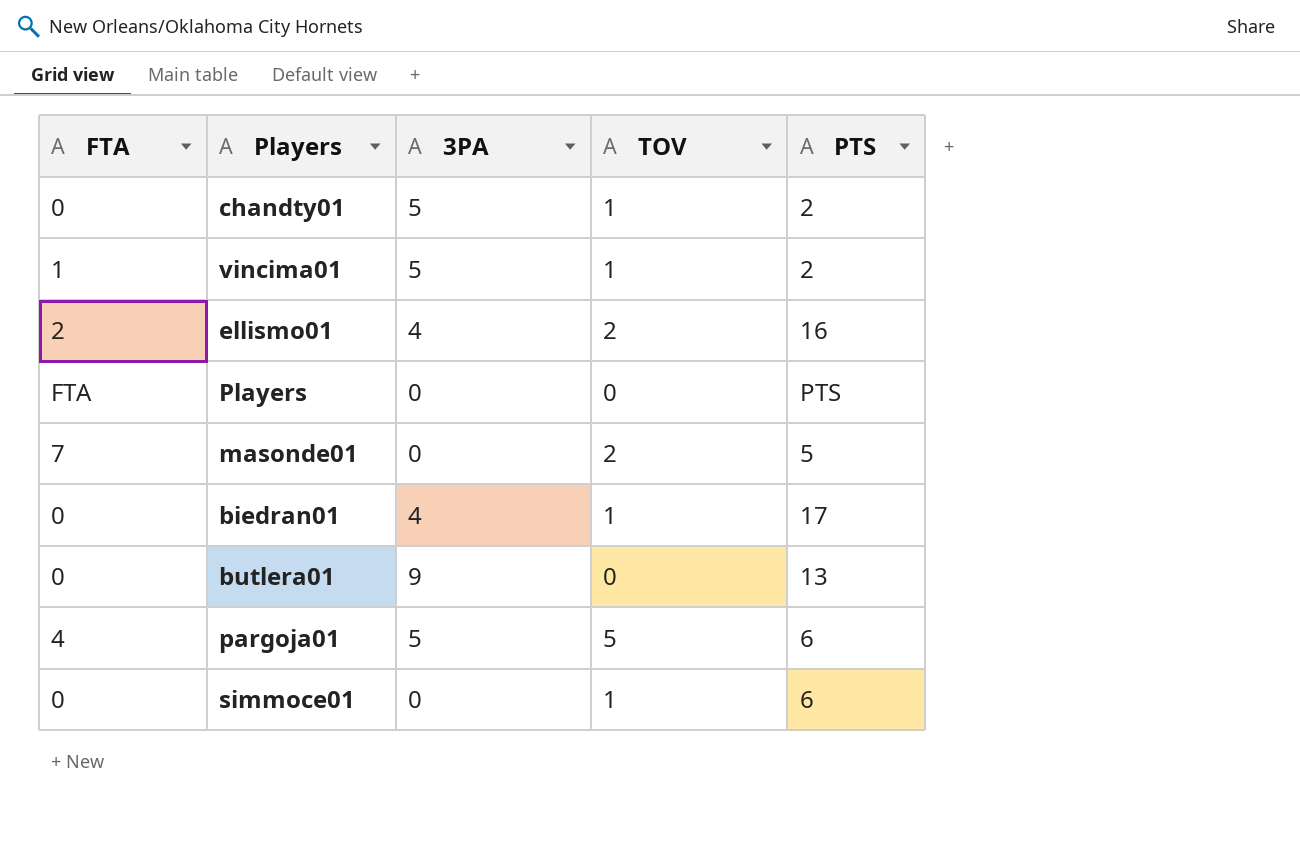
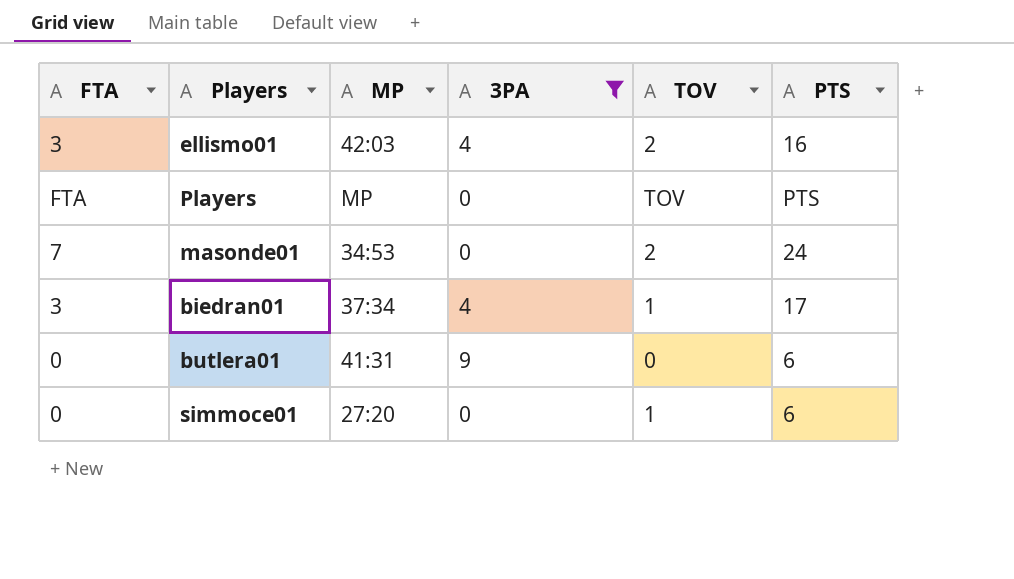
filter: none -> 3PA != 5
column MP | position: none -> 3
ellismo01 | FTA: 2 -> 3
Players | TOV: 0 -> TOV
masonde01 | PTS: 5 -> 24
biedran01 | FTA: 0 -> 3
butlera01 | PTS: 13 -> 6

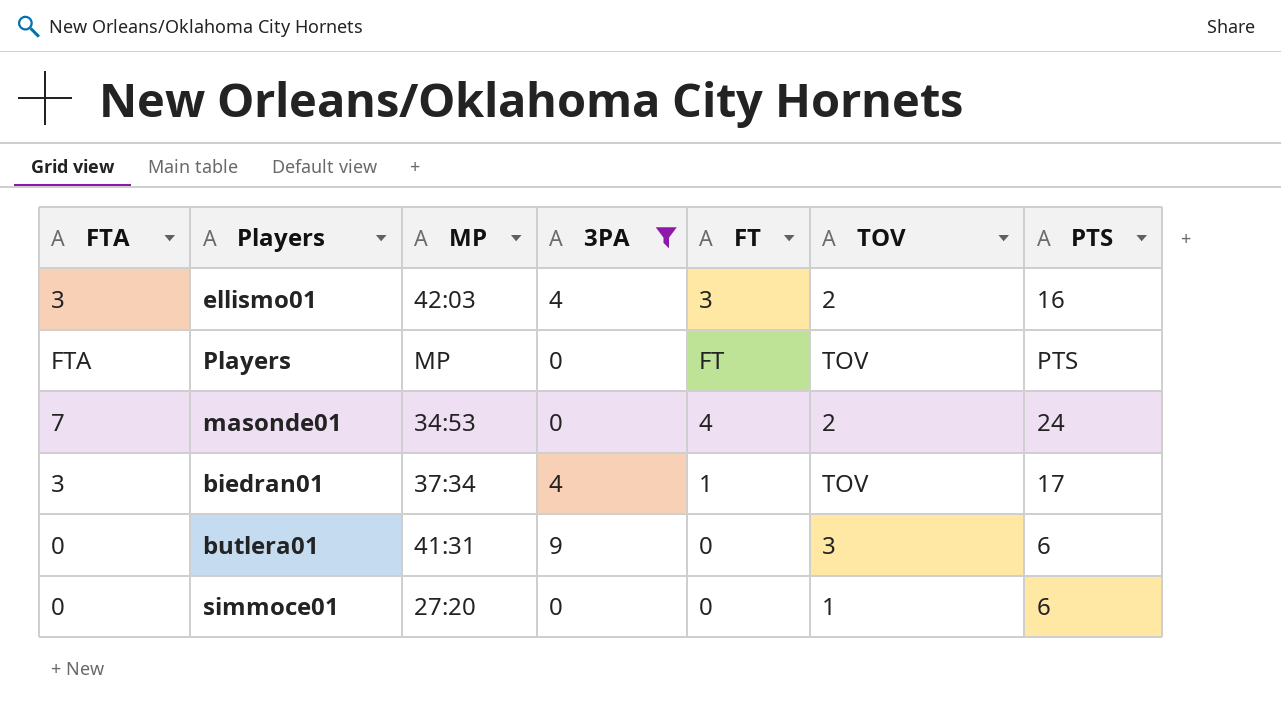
column FT | position: none -> 5
biedran01 | TOV: 1 -> TOV
butlera01 | TOV: 0 -> 3

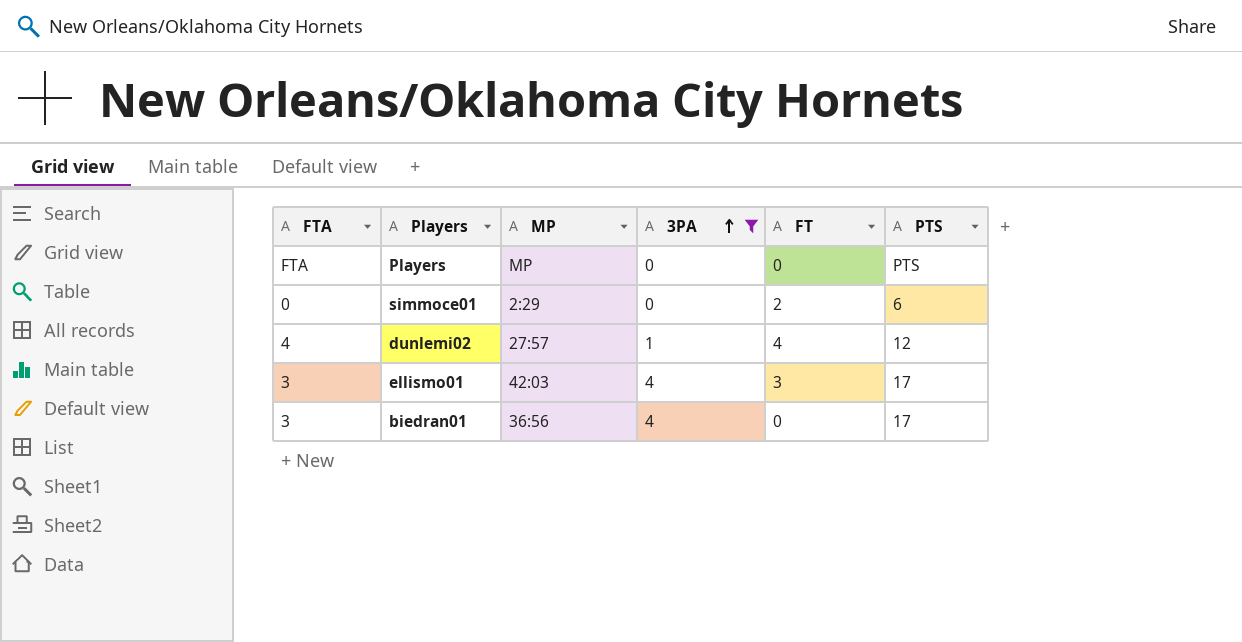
row order: none -> 3PA ascending
column TOV | position: 6 -> none
row masonde01: 7 | 34:53 | 0 | 4 | 2 | 24 -> none
row butlera01: 0 | 41:31 | 9 | 0 | 3 | 6 -> none
Players | FT: FT -> 0
simmoce01 | MP: 27:20 -> 2:29
simmoce01 | FT: 0 -> 2
row dunlemi02: none -> 4 | 27:57 | 1 | 4 | 12
ellismo01 | PTS: 16 -> 17
biedran01 | MP: 37:34 -> 36:56
biedran01 | FT: 1 -> 0

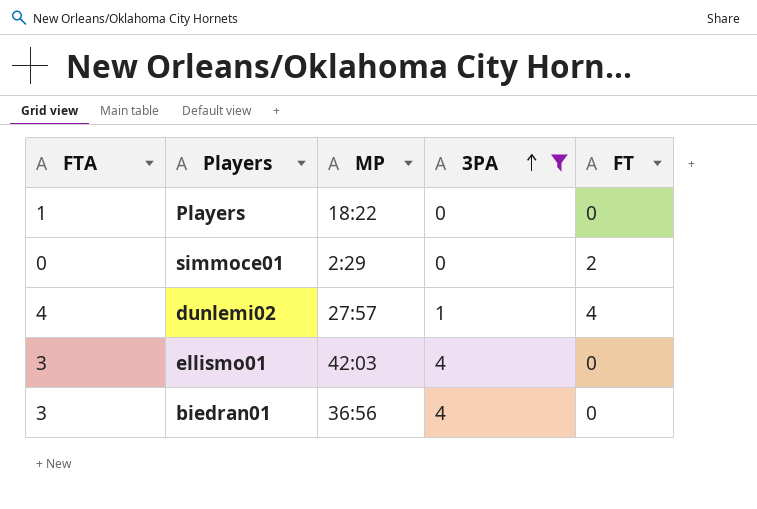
column PTS | position: 6 -> none
Players | FTA: FTA -> 1
Players | MP: MP -> 18:22
ellismo01 | FT: 3 -> 0

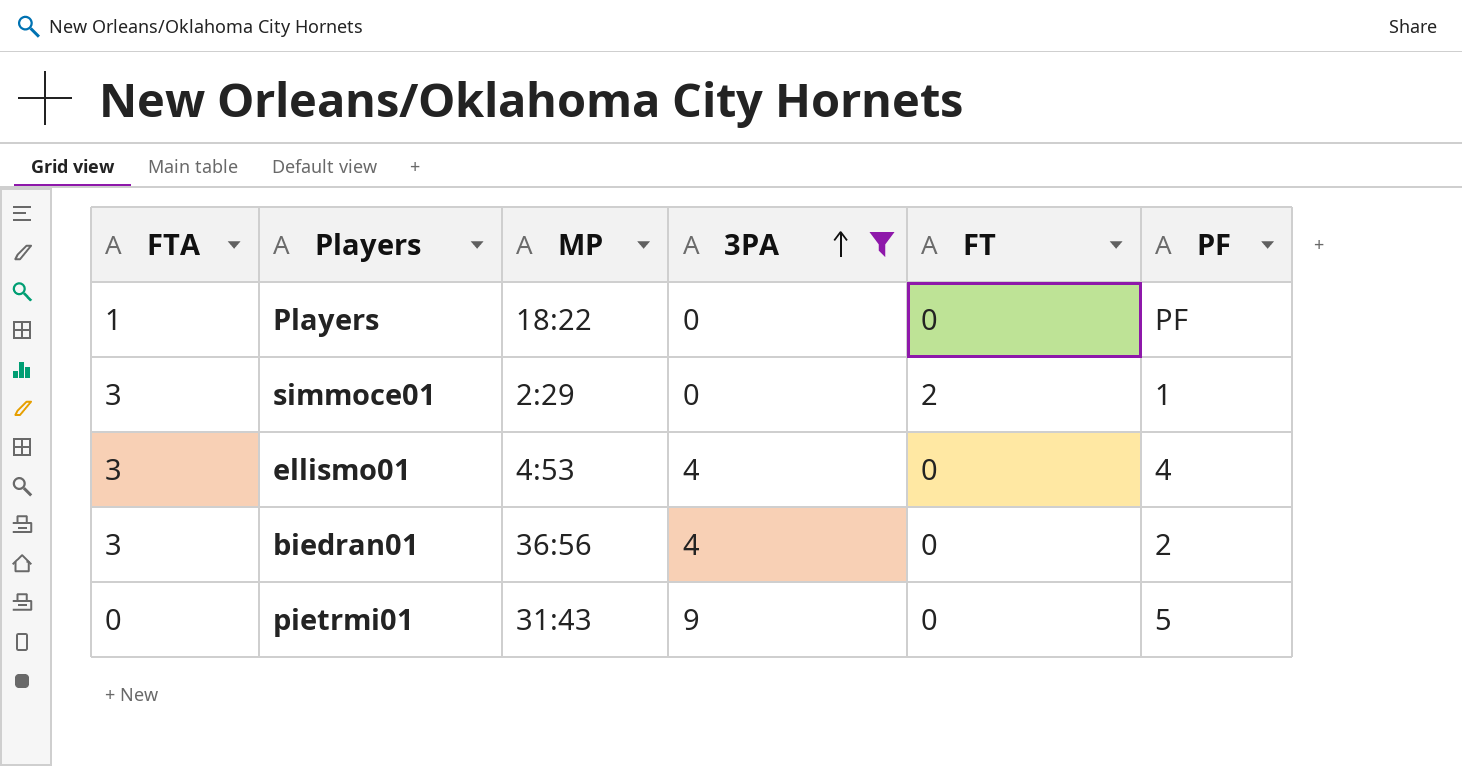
column PF | position: none -> 6
row dunlemi02: 4 | 27:57 | 1 | 4 -> none
simmoce01 | FTA: 0 -> 3
ellismo01 | MP: 42:03 -> 4:53
row pietrmi01: none -> 0 | 31:43 | 9 | 0 | 5

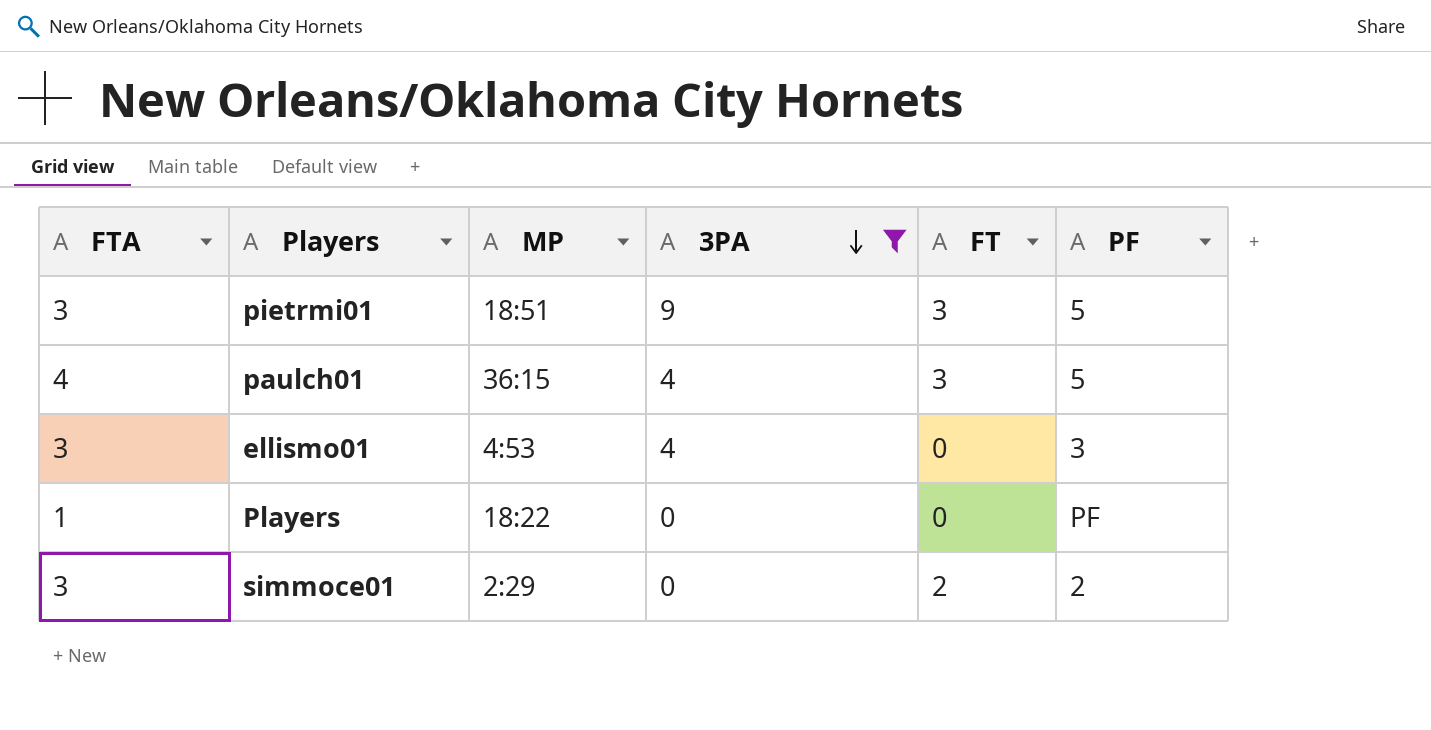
row order: 3PA ascending -> 3PA descending
row biedran01: 3 | 36:56 | 4 | 0 | 2 -> none
pietrmi01 | FTA: 0 -> 3
pietrmi01 | MP: 31:43 -> 18:51
pietrmi01 | FT: 0 -> 3
row paulch01: none -> 4 | 36:15 | 4 | 3 | 5
ellismo01 | PF: 4 -> 3
simmoce01 | PF: 1 -> 2

